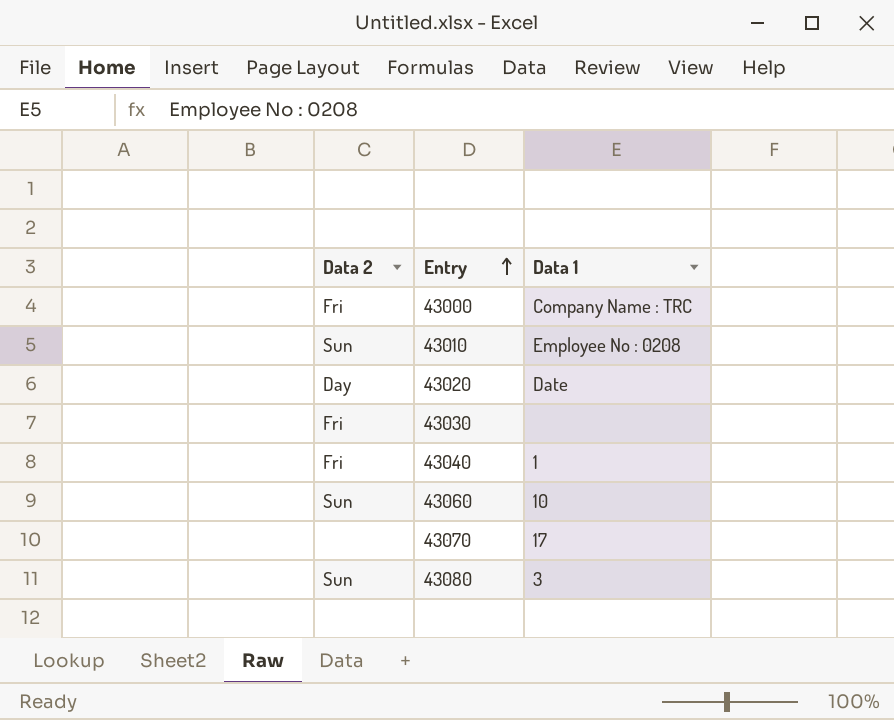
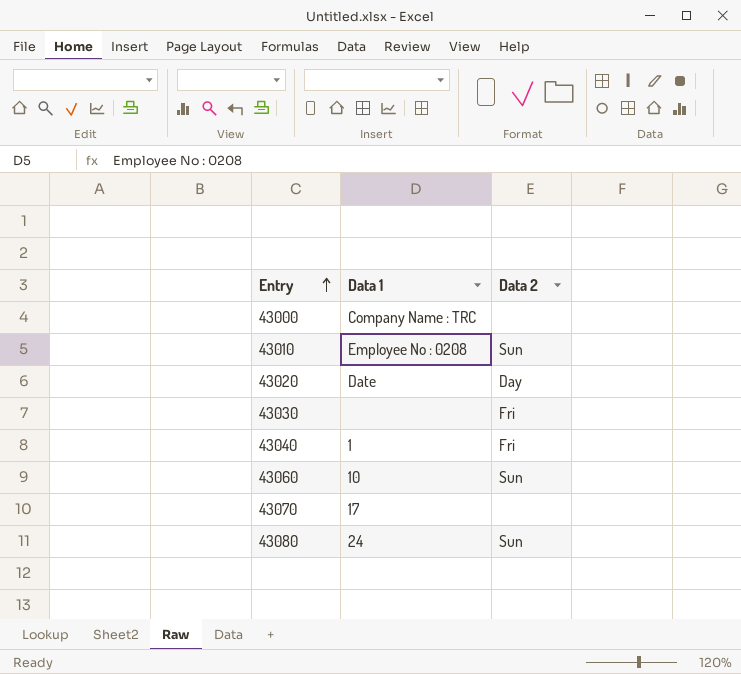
column Data 2 | position: 1 -> 3
43000 | Data 2: Fri -> none
43080 | Data 1: 3 -> 24

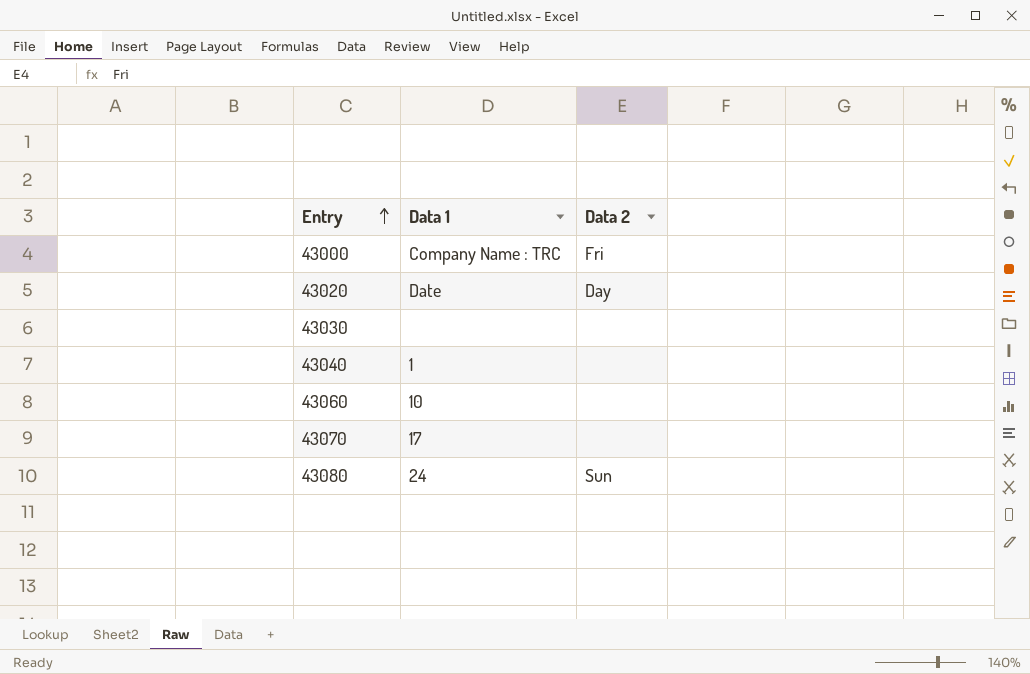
row 43010: Employee No : 0208 | Sun -> none
43000 | Data 2: none -> Fri
43030 | Data 2: Fri -> none
43040 | Data 2: Fri -> none
43060 | Data 2: Sun -> none

